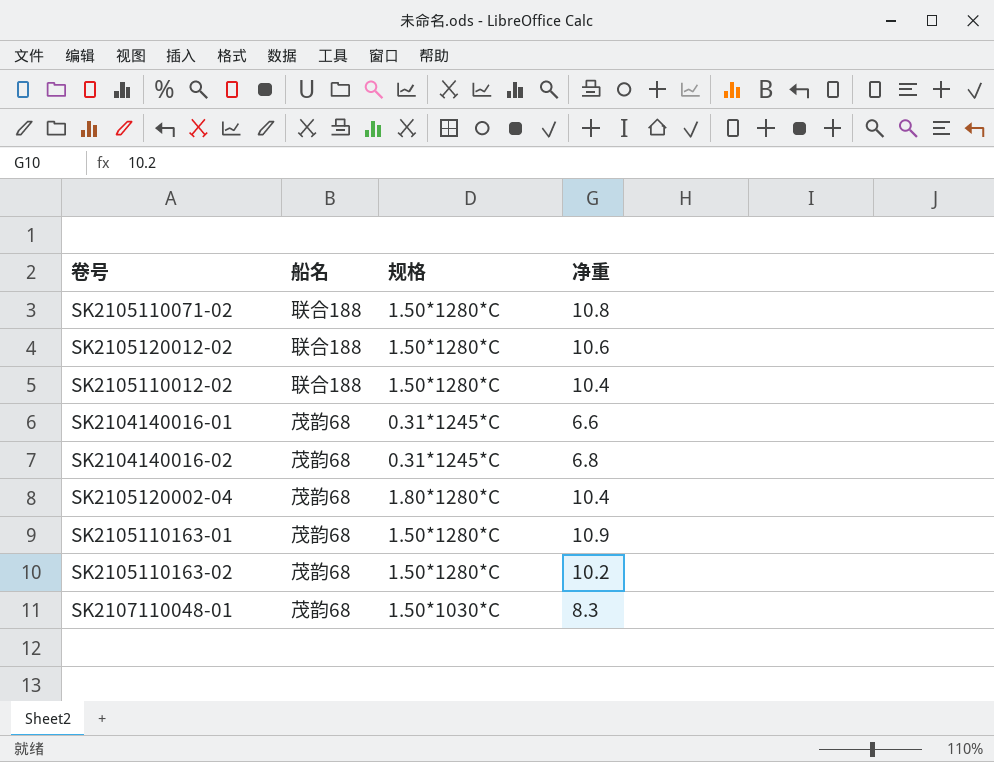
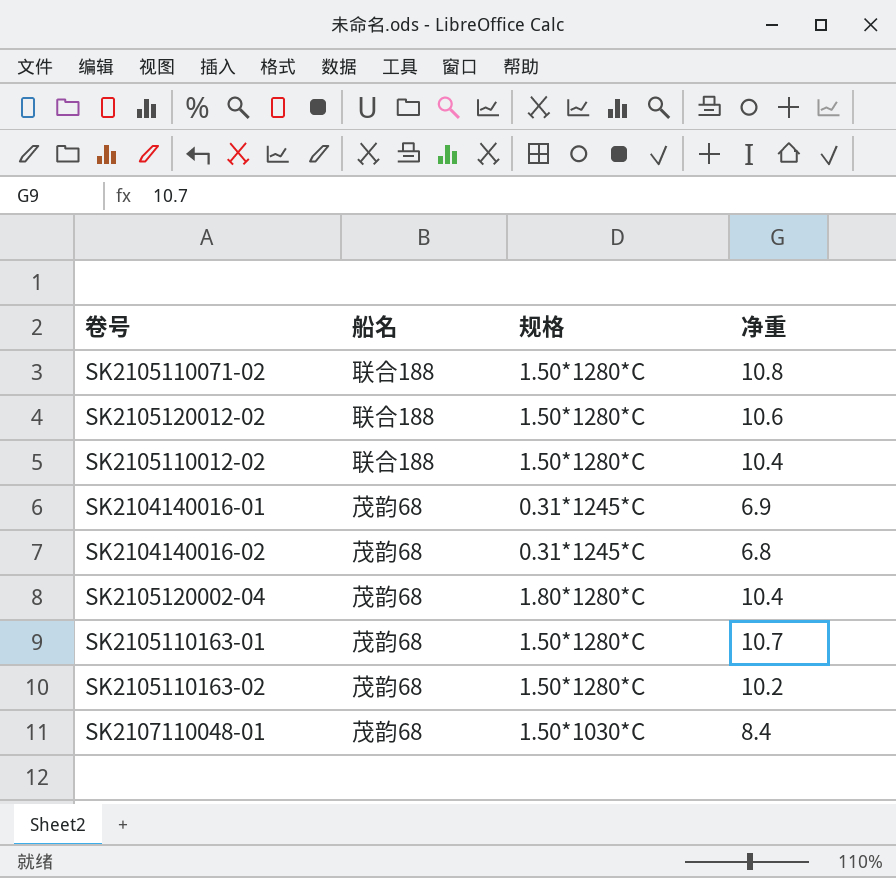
SK2104140016-01 | 净重: 6.6 -> 6.9
SK2105110163-01 | 净重: 10.9 -> 10.7
SK2107110048-01 | 净重: 8.3 -> 8.4

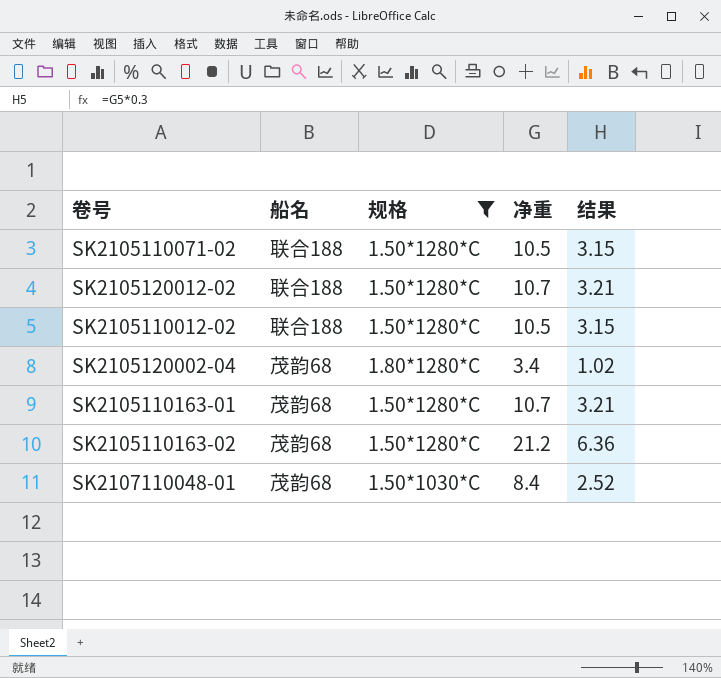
filter: none -> 规格 != 0.31*1245*C
column 结果 | formula: none -> [净重] * 0.3
SK2105110071-02 | 净重: 10.8 -> 10.5
SK2105120012-02 | 净重: 10.6 -> 10.7
SK2105110012-02 | 净重: 10.4 -> 10.5
SK2105120002-04 | 净重: 10.4 -> 3.4
SK2105110163-02 | 净重: 10.2 -> 21.2

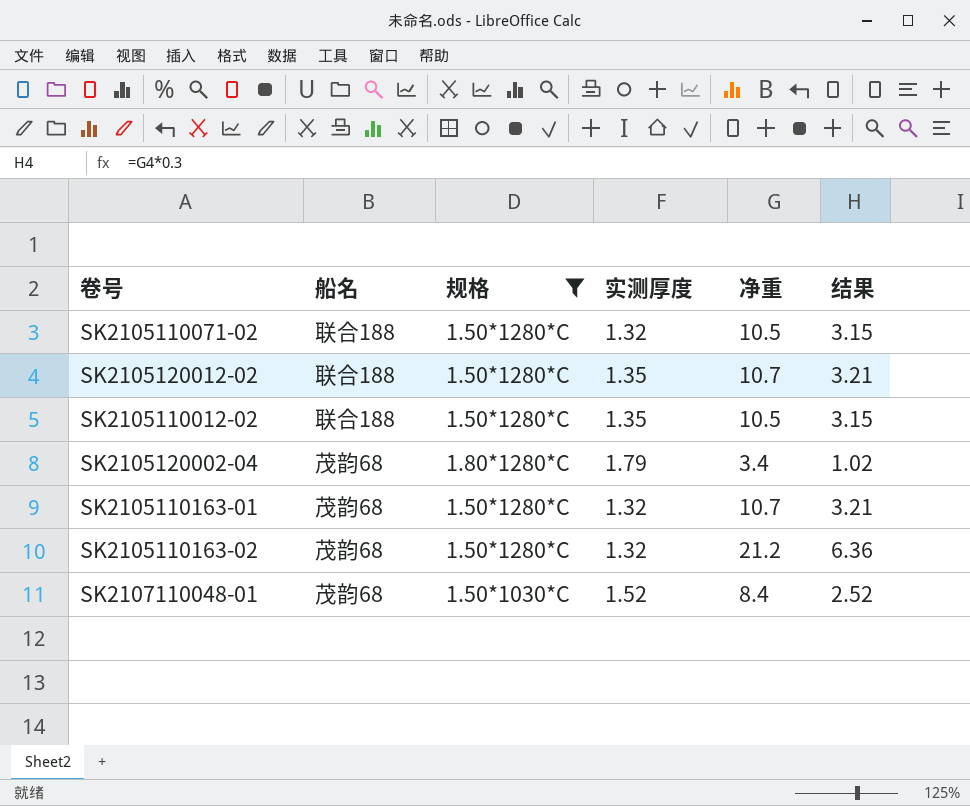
column 实测厚度 | position: none -> 4

